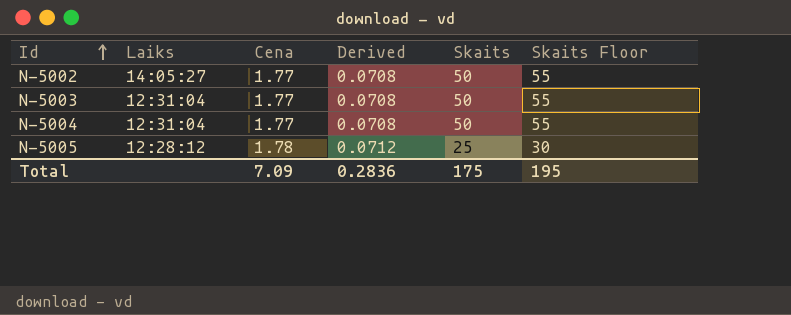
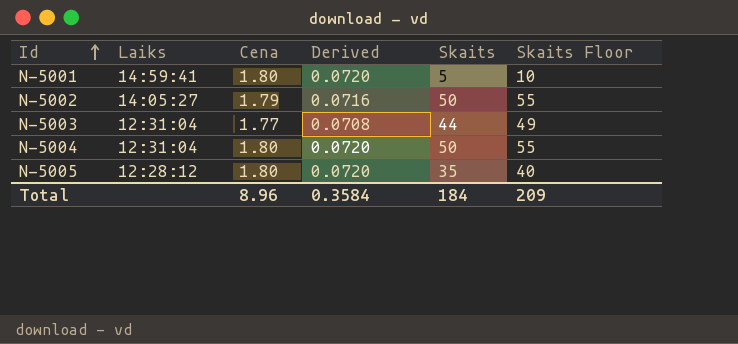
row N-5001: none -> 14:59:41 | 1.80 | 0.0720 | 5 | 10
N-5002 | Cena: 1.77 -> 1.79
N-5002 | Derived: 0.0708 -> 0.0716
N-5003 | Skaits: 50 -> 44
N-5003 | Skaits Floor: 55 -> 49
N-5004 | Cena: 1.77 -> 1.80
N-5004 | Derived: 0.0708 -> 0.0720
N-5005 | Cena: 1.78 -> 1.80
N-5005 | Derived: 0.0712 -> 0.0720
N-5005 | Skaits: 25 -> 35
N-5005 | Skaits Floor: 30 -> 40
Total | Cena: 7.09 -> 8.96
Total | Derived: 0.2836 -> 0.3584
Total | Skaits: 175 -> 184
Total | Skaits Floor: 195 -> 209

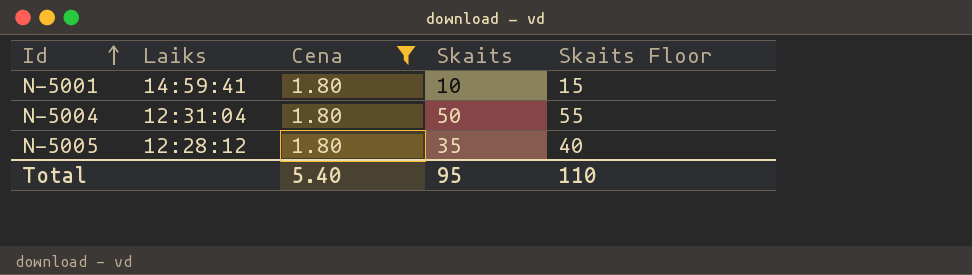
filter: none -> Cena = 1.80
column Derived | formula: [Cena] * 0.04 -> none
N-5001 | Skaits: 5 -> 10
N-5001 | Skaits Floor: 10 -> 15
Total | Cena: 8.96 -> 5.40
Total | Skaits: 184 -> 95
Total | Skaits Floor: 209 -> 110

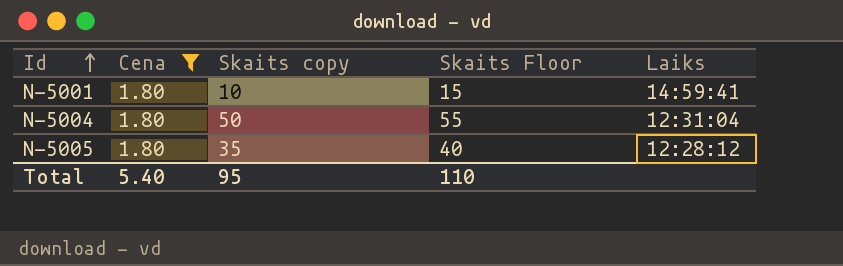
column name: Skaits -> Skaits copy
column Laiks | position: 2 -> 5

